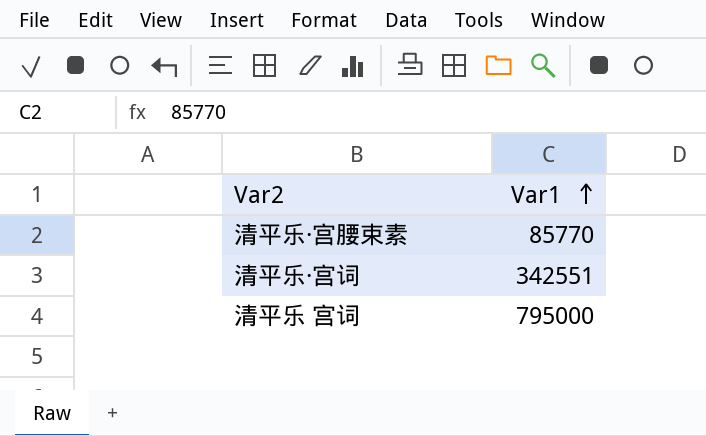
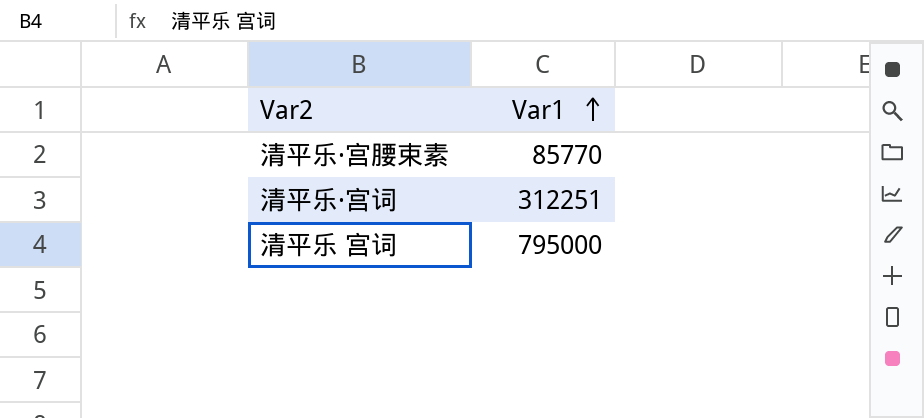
清平乐·宫词 | Var1: 342551 -> 312251

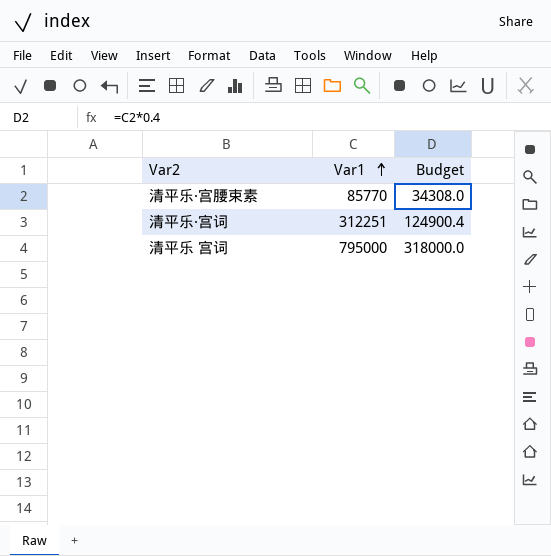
column Budget | formula: none -> [Var1] * 0.4

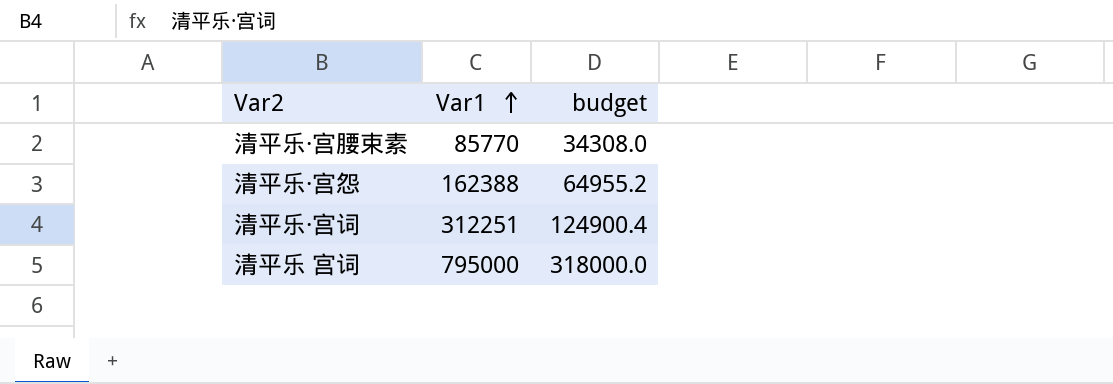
column name: Budget -> budget
row 清平乐·宫怨: none -> 162388 | 64955.2

